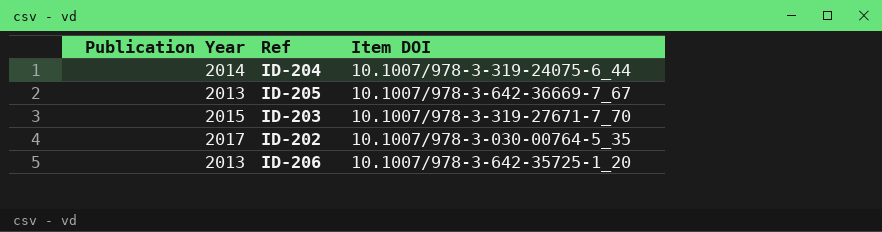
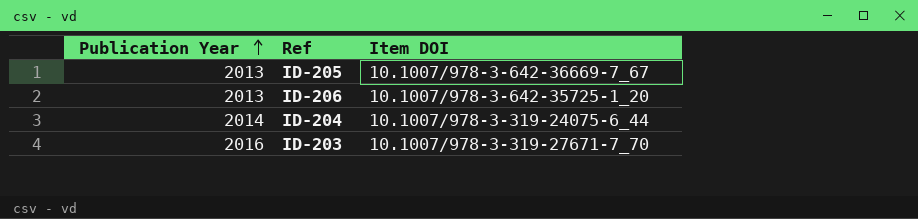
row order: none -> Publication Year ascending
row ID-202: 2017 | 10.1007/978-3-030-00764-5_35 -> none
ID-203 | Publication Year: 2015 -> 2016

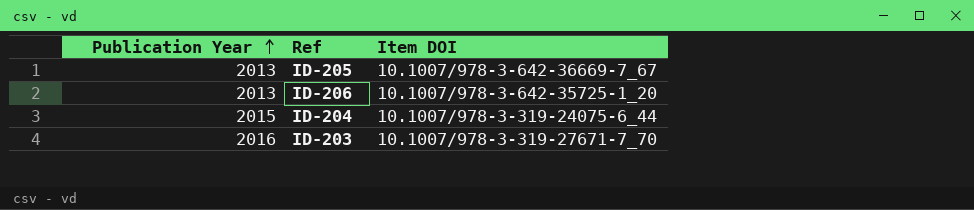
ID-204 | Publication Year: 2014 -> 2015

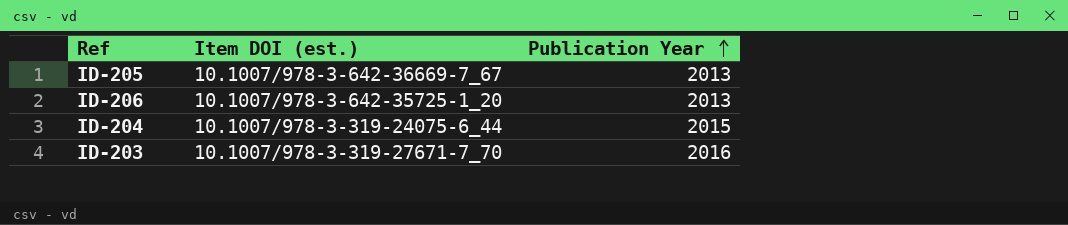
column name: Item DOI -> Item DOI (est.)
column Publication Year | position: 1 -> 3

